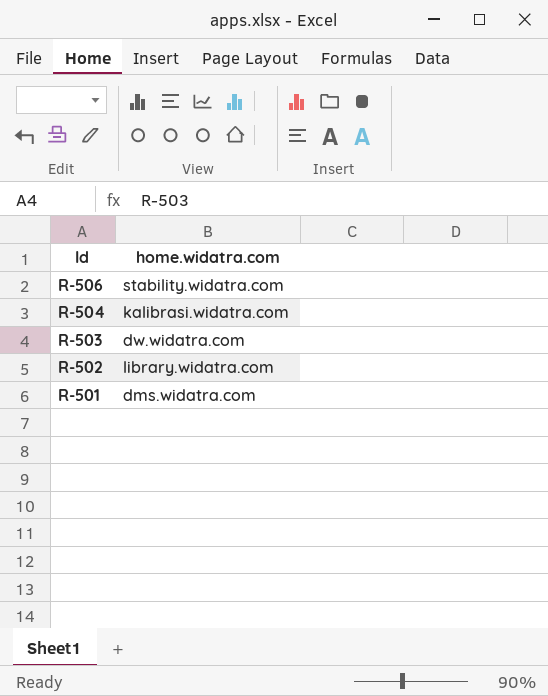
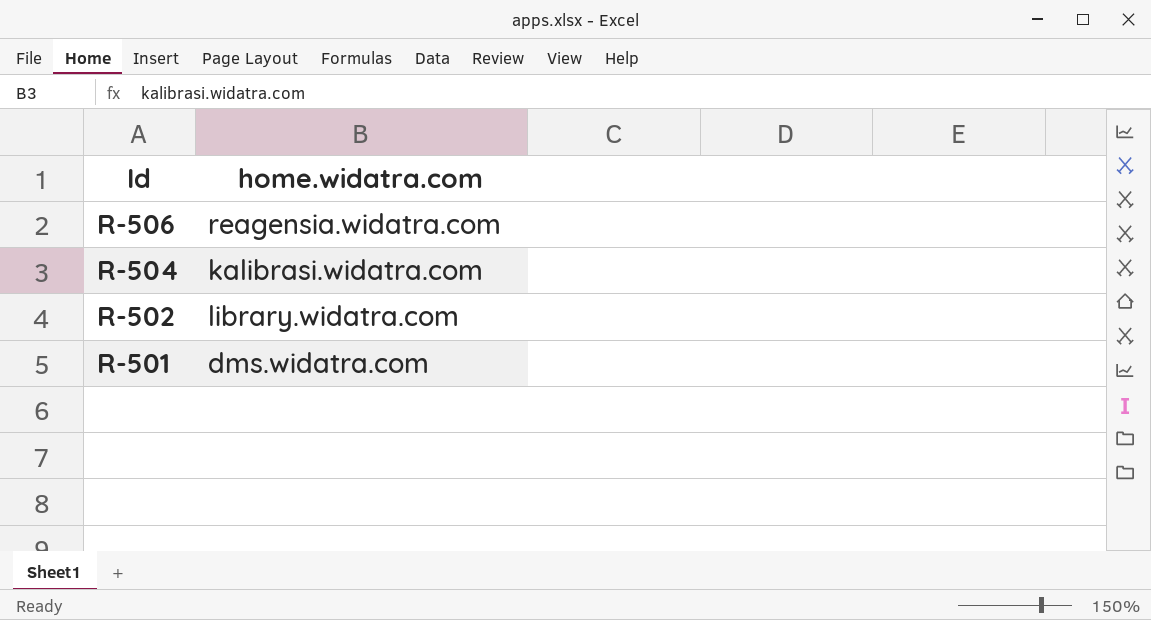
row R-503: dw.widatra.com -> none
R-506 | home.widatra.com: stability.widatra.com -> reagensia.widatra.com

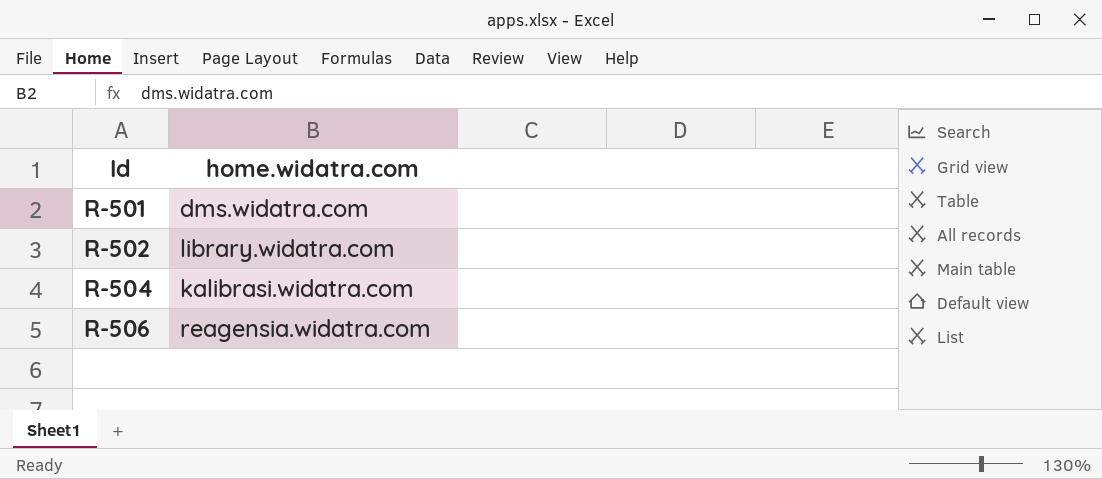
row order: Id descending -> Id ascending

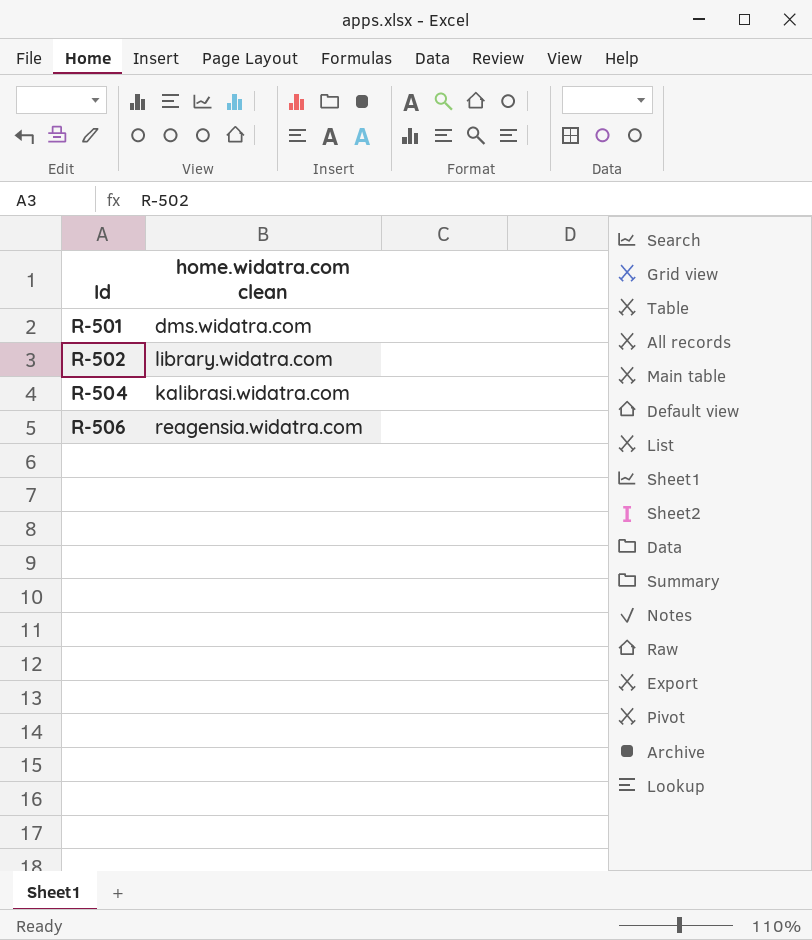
column name: home.widatra.com -> home.widatra.com clean

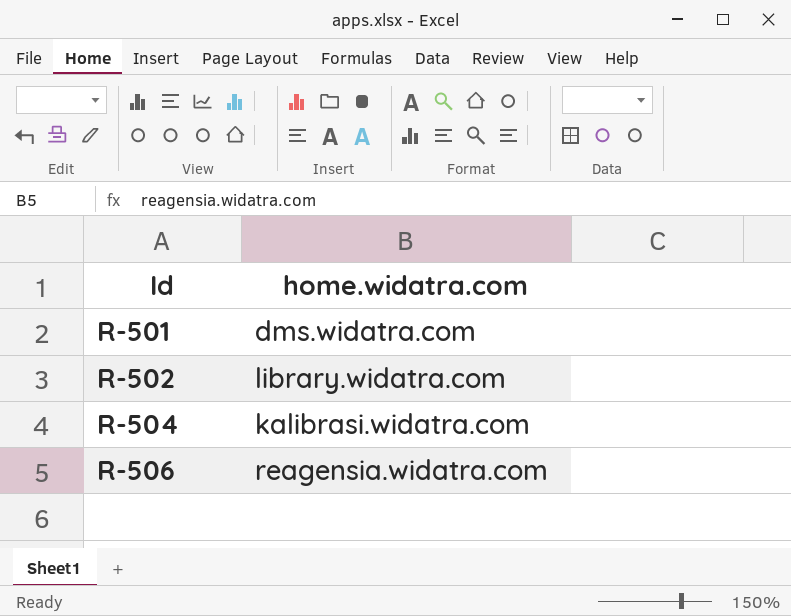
column name: home.widatra.com clean -> home.widatra.com

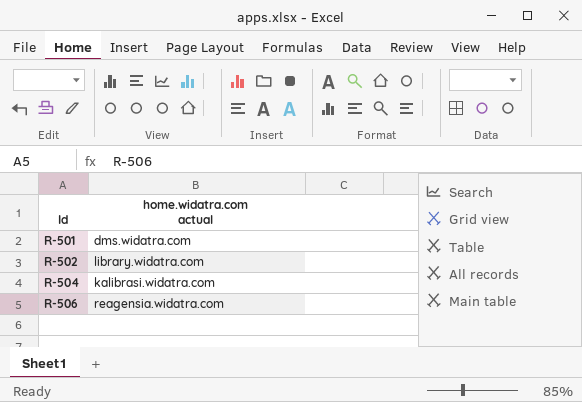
column name: home.widatra.com -> home.widatra.com actual

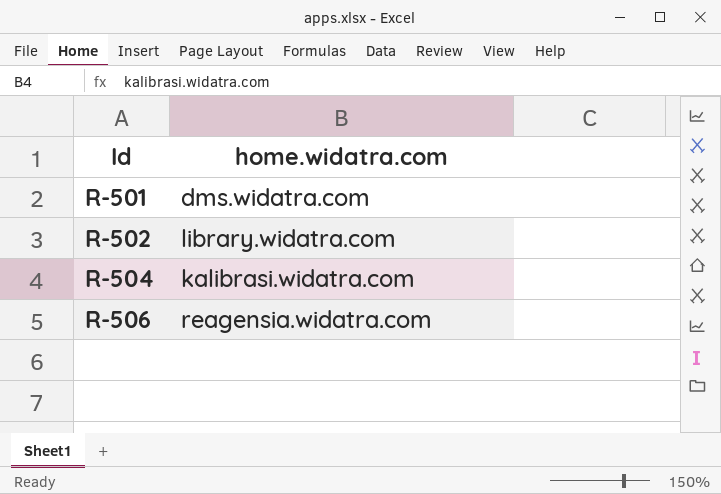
column name: home.widatra.com actual -> home.widatra.com

